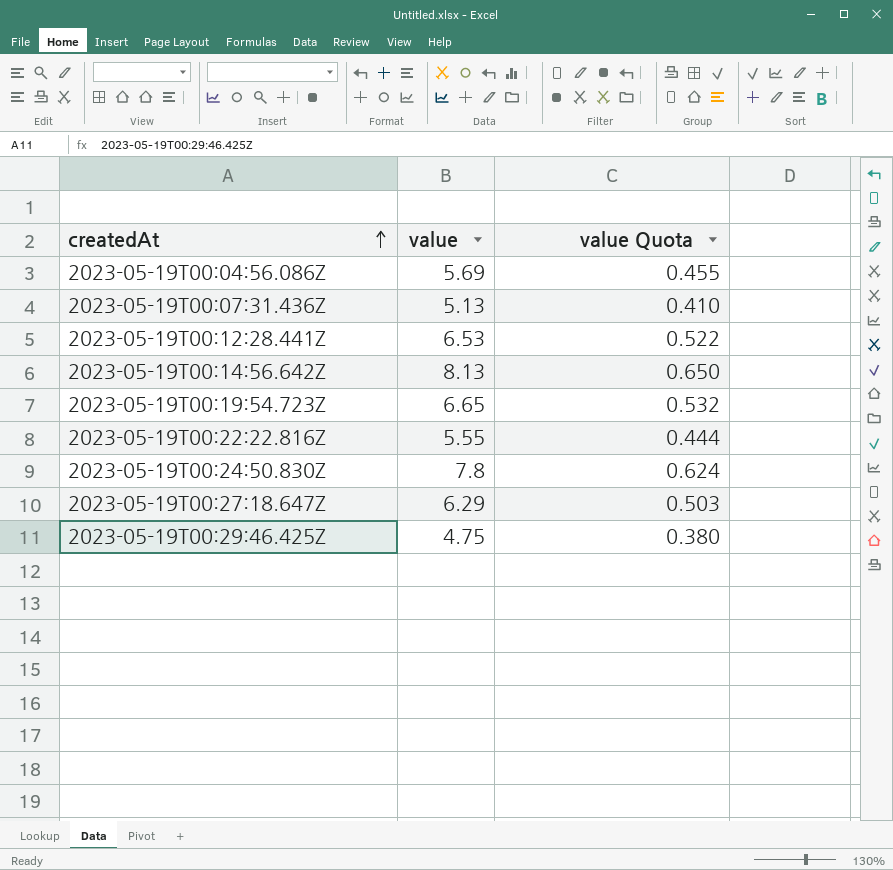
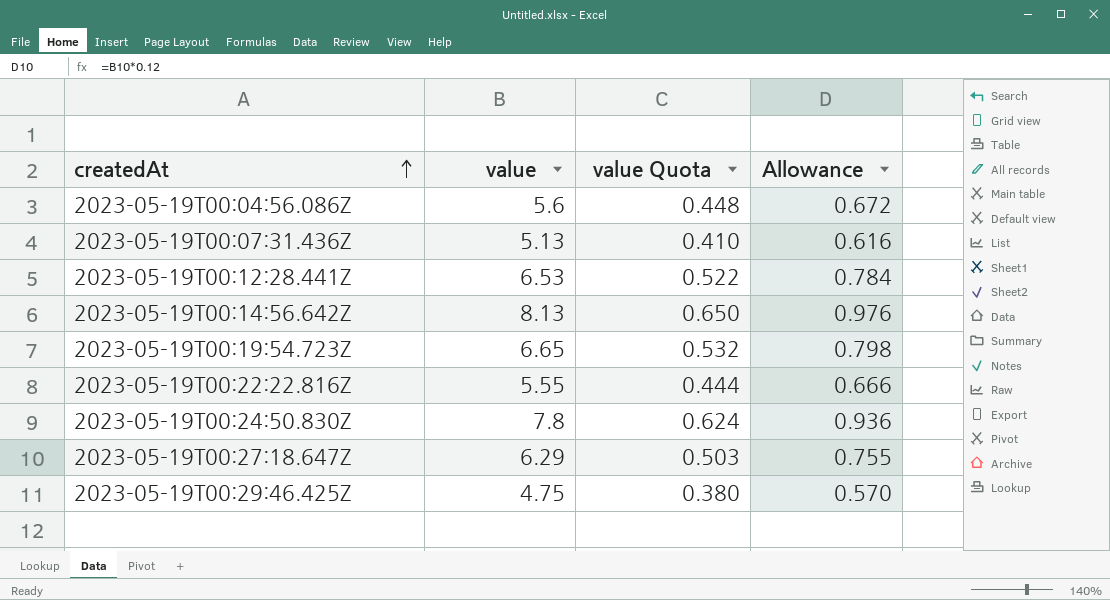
column Allowance | formula: none -> [value] * 0.12
2023-05-19T00:04:56.086Z | value: 5.69 -> 5.6
2023-05-19T00:04:56.086Z | value Quota: 0.455 -> 0.448

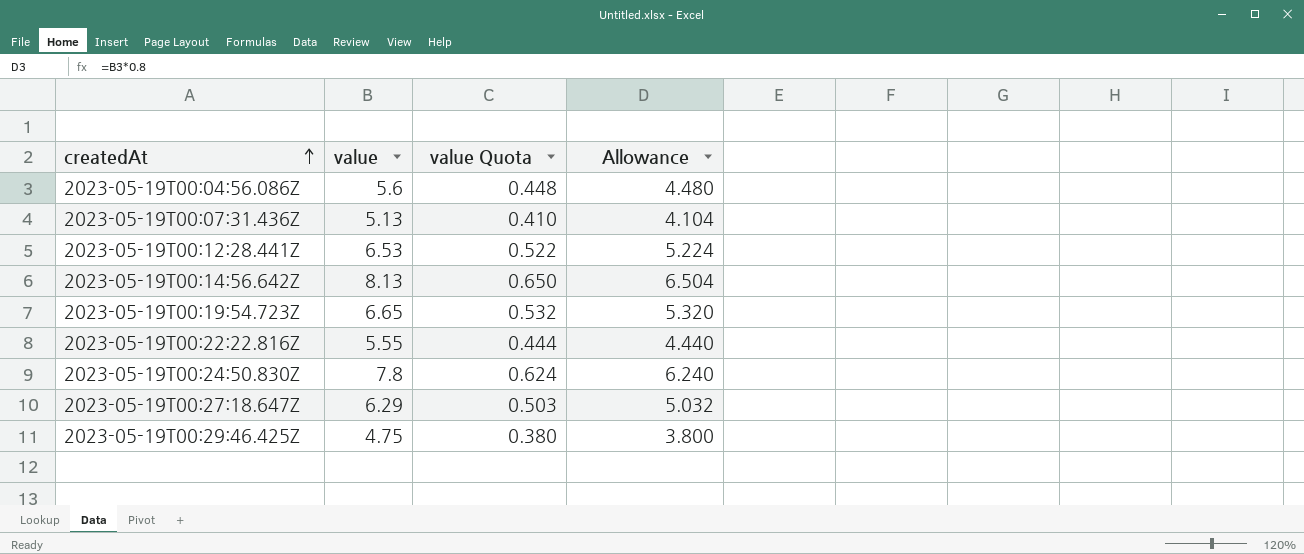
column Allowance | formula: [value] * 0.12 -> [value] * 0.8

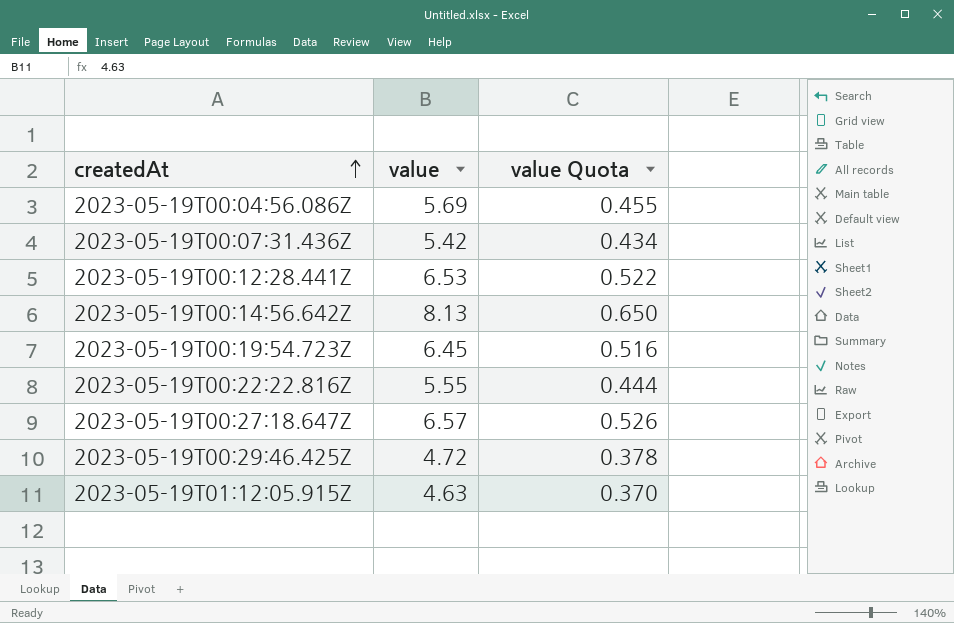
column Allowance | formula: [value] * 0.8 -> none
row 2023-05-19T00:24:50.830Z: 7.8 | 0.624 | 6.240 -> none
2023-05-19T00:04:56.086Z | value: 5.6 -> 5.69
2023-05-19T00:04:56.086Z | value Quota: 0.448 -> 0.455
2023-05-19T00:07:31.436Z | value: 5.13 -> 5.42
2023-05-19T00:07:31.436Z | value Quota: 0.410 -> 0.434
2023-05-19T00:19:54.723Z | value: 6.65 -> 6.45
2023-05-19T00:19:54.723Z | value Quota: 0.532 -> 0.516
2023-05-19T00:27:18.647Z | value: 6.29 -> 6.57
2023-05-19T00:27:18.647Z | value Quota: 0.503 -> 0.526
2023-05-19T00:29:46.425Z | value: 4.75 -> 4.72
2023-05-19T00:29:46.425Z | value Quota: 0.380 -> 0.378
row 2023-05-19T01:12:05.915Z: none -> 4.63 | 0.370

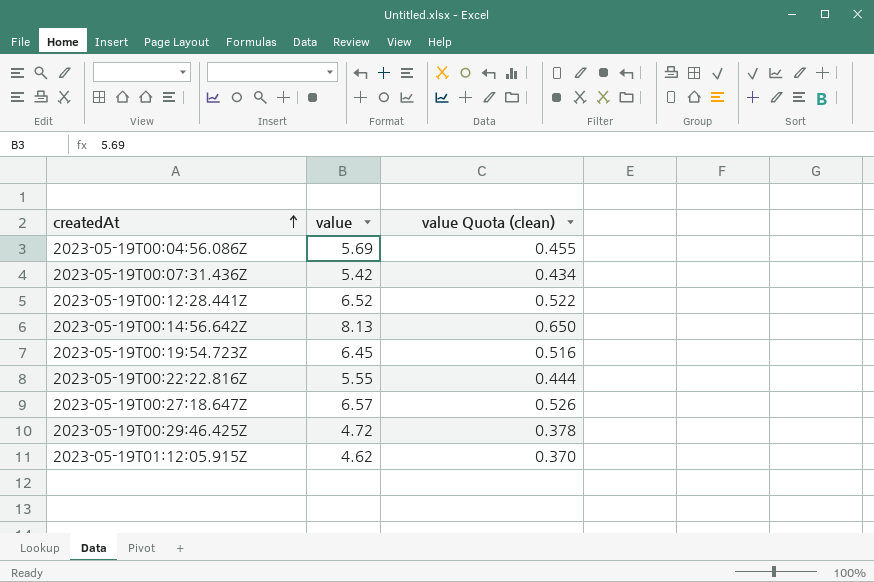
column name: value Quota -> value Quota (clean)
2023-05-19T00:12:28.441Z | value: 6.53 -> 6.52
2023-05-19T01:12:05.915Z | value: 4.63 -> 4.62

